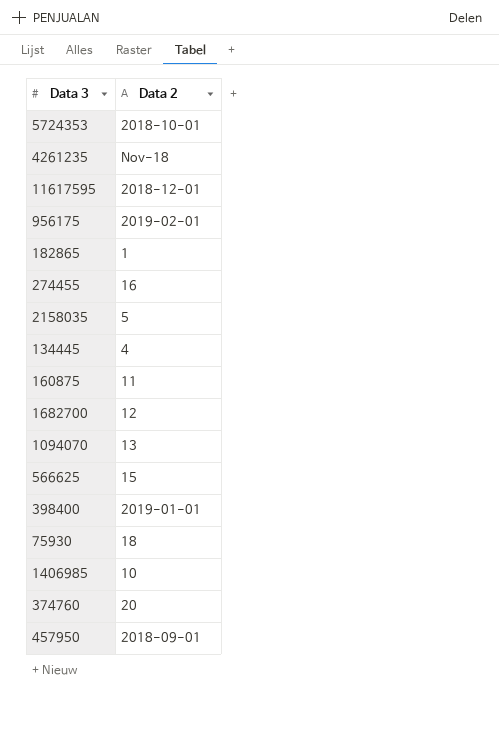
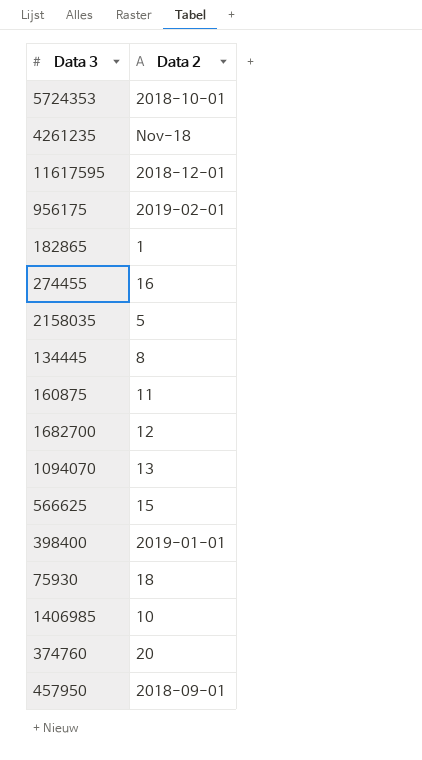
134445 | Data 2: 4 -> 8

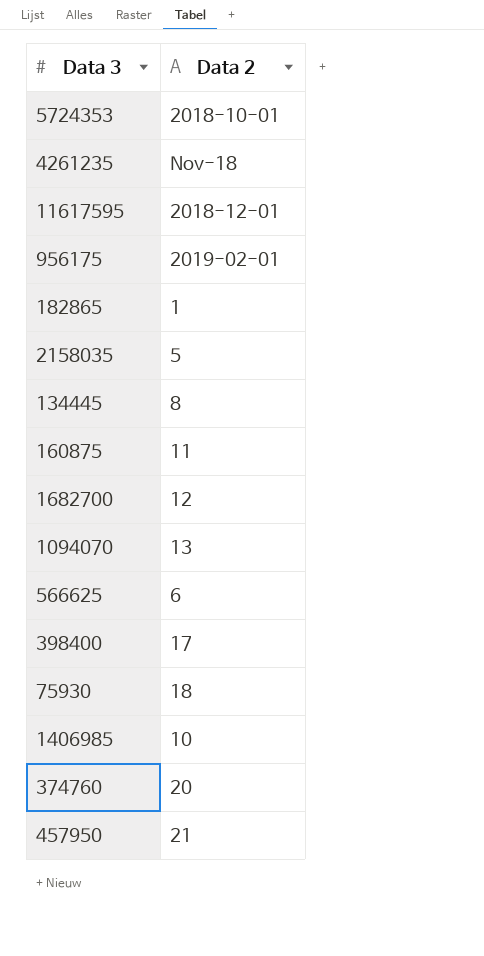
row 274455: 16 -> none
566625 | Data 2: 15 -> 6
398400 | Data 2: 2019-01-01 -> 17
457950 | Data 2: 2018-09-01 -> 21

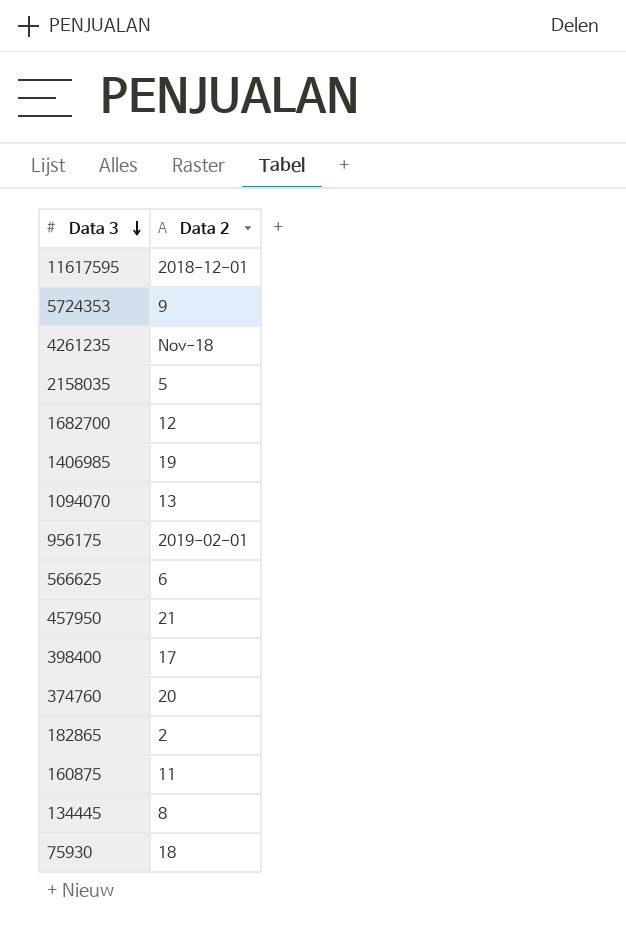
row order: none -> Data 3 descending
5724353 | Data 2: 2018-10-01 -> 9
1406985 | Data 2: 10 -> 19
182865 | Data 2: 1 -> 2

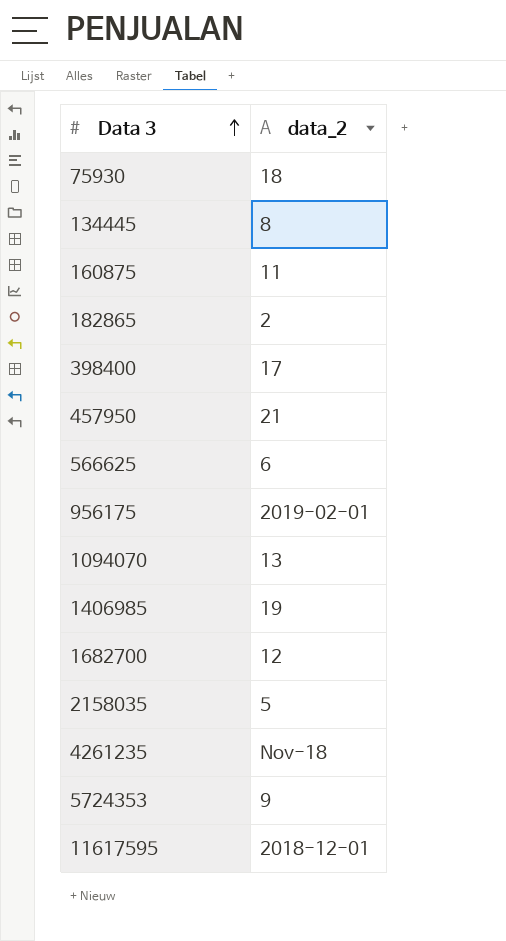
row order: Data 3 descending -> Data 3 ascending
column name: Data 2 -> data_2
row 374760: 20 -> none

